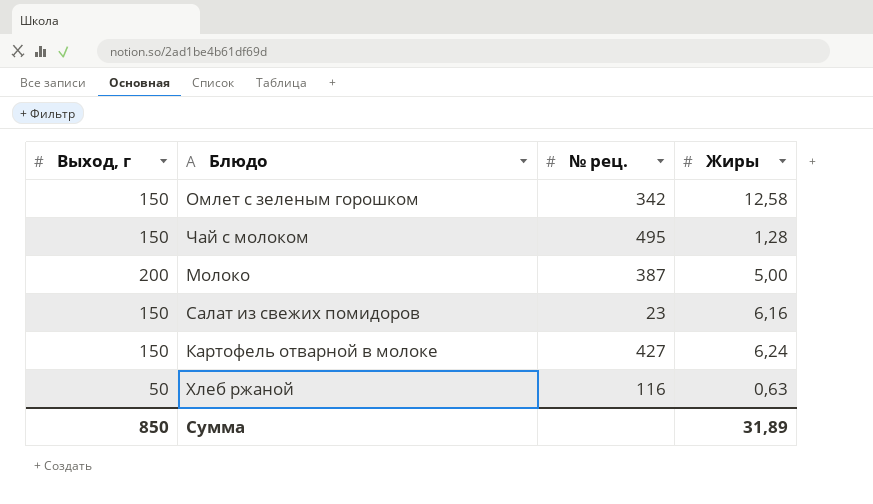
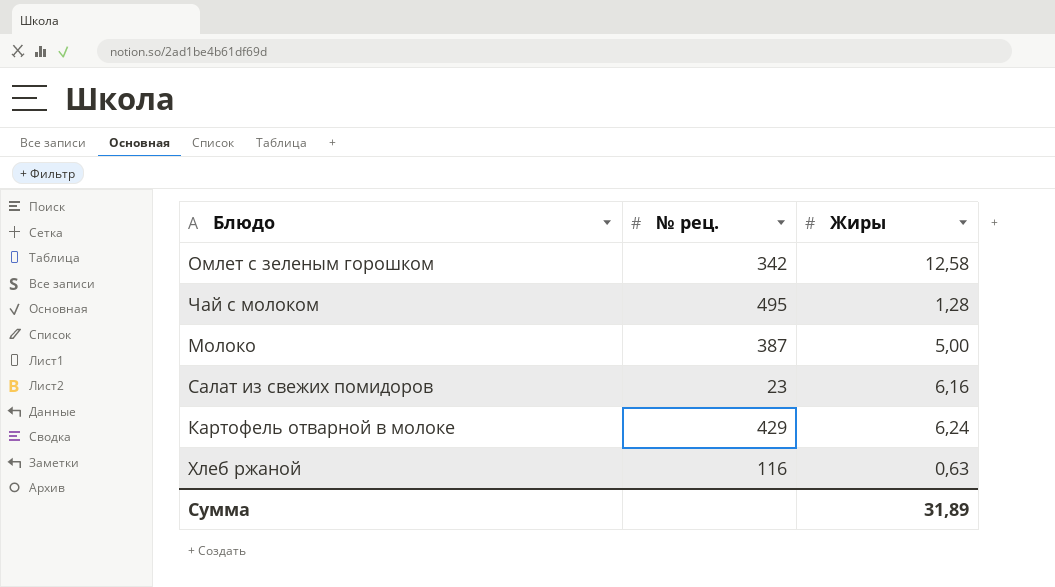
column Выход, г | position: 1 -> none
Картофель отварной в молоке | № рец.: 427 -> 429

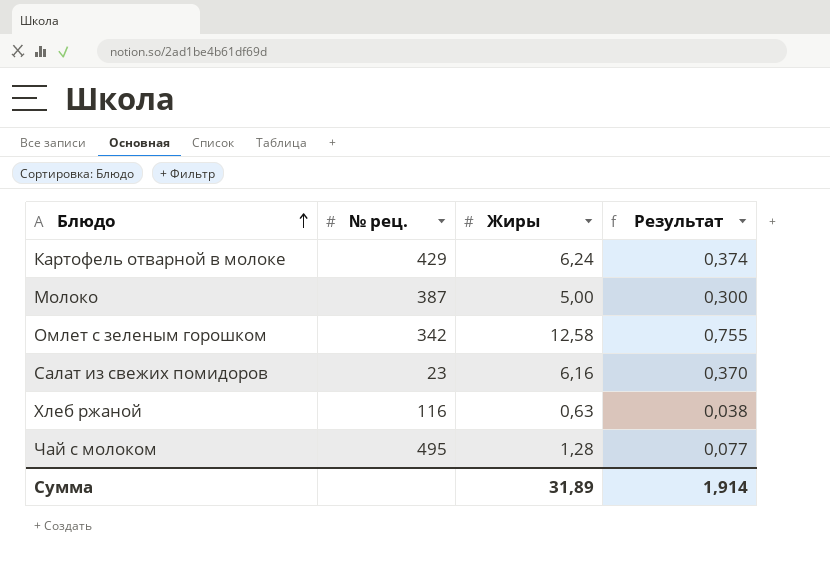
row order: none -> Блюдо ascending
column Результат | formula: none -> [Жиры] * 0,06

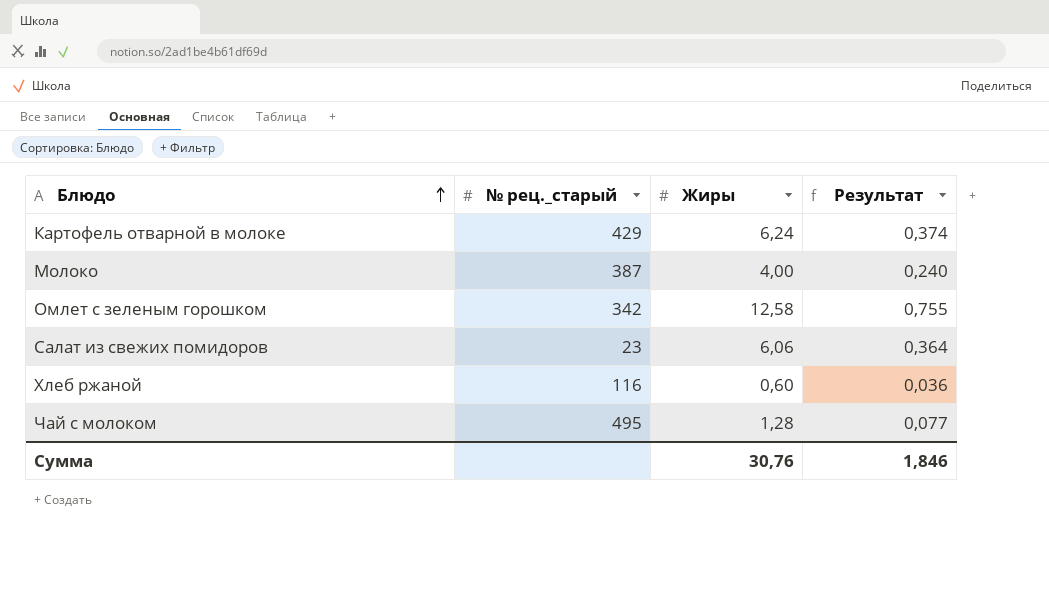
column name: № рец. -> № рец._старый
Молоко | Жиры: 5,00 -> 4,00
Молоко | Результат: 0,300 -> 0,240
Салат из свежих помидоров | Жиры: 6,16 -> 6,06
Салат из свежих помидоров | Результат: 0,370 -> 0,364
Хлеб ржаной | Жиры: 0,63 -> 0,60
Хлеб ржаной | Результат: 0,038 -> 0,036
Сумма | Жиры: 31,89 -> 30,76
Сумма | Результат: 1,914 -> 1,846

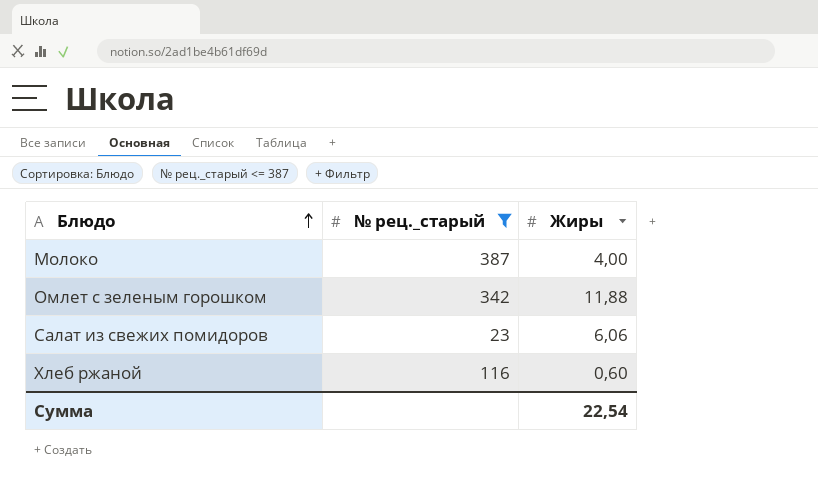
filter: none -> № рец._старый <= 387
column Результат | formula: [Жиры] * 0,06 -> none
Омлет с зеленым горошком | Жиры: 12,58 -> 11,88
Сумма | Жиры: 30,76 -> 22,54

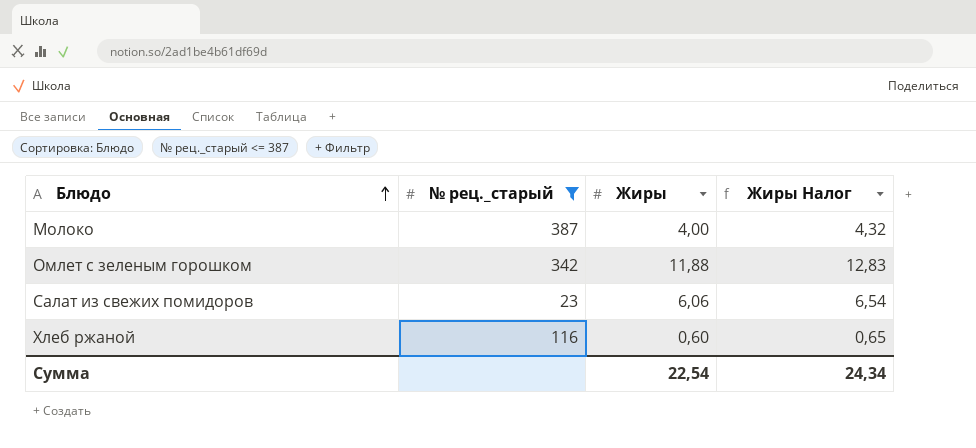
column Жиры Налог | formula: none -> [Жиры] * 1,08

